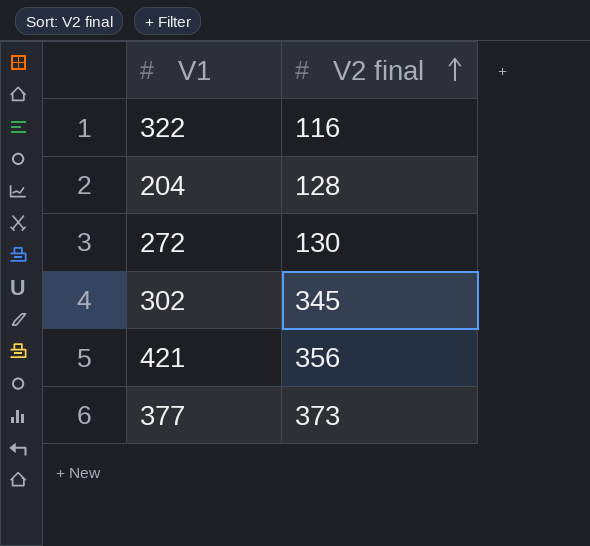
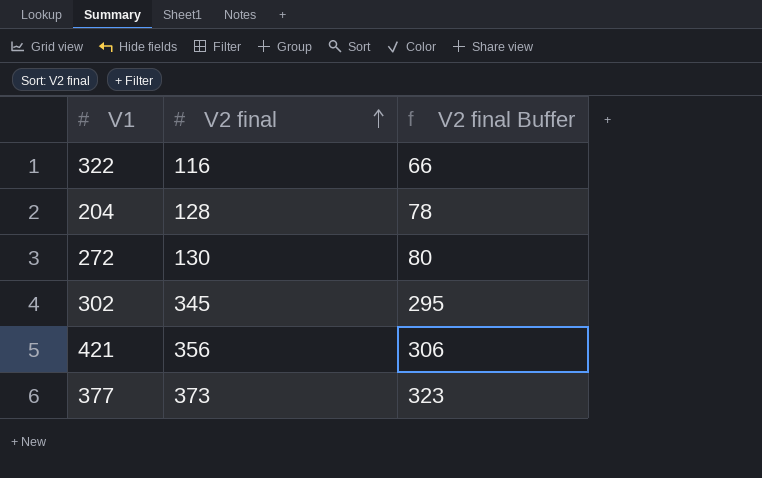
column V2 final Buffer | formula: none -> [V2 final] - 50

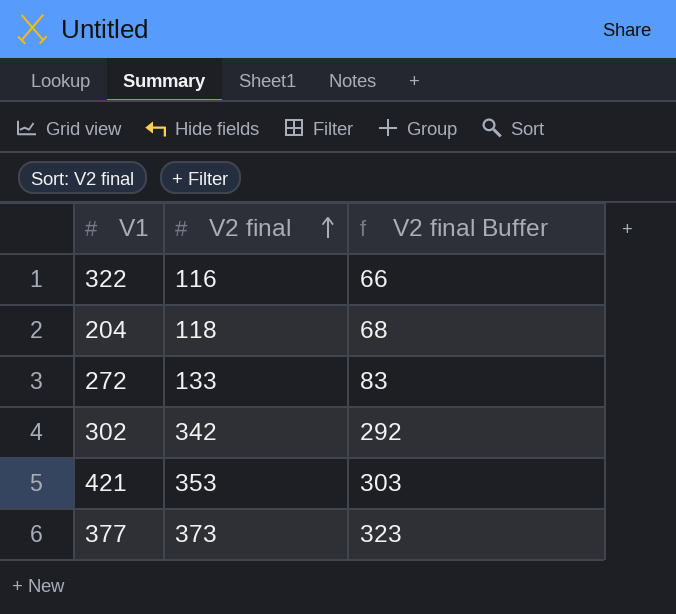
204 | V2 final: 128 -> 118
204 | V2 final Buffer: 78 -> 68
272 | V2 final: 130 -> 133
272 | V2 final Buffer: 80 -> 83
302 | V2 final: 345 -> 342
302 | V2 final Buffer: 295 -> 292
421 | V2 final: 356 -> 353
421 | V2 final Buffer: 306 -> 303

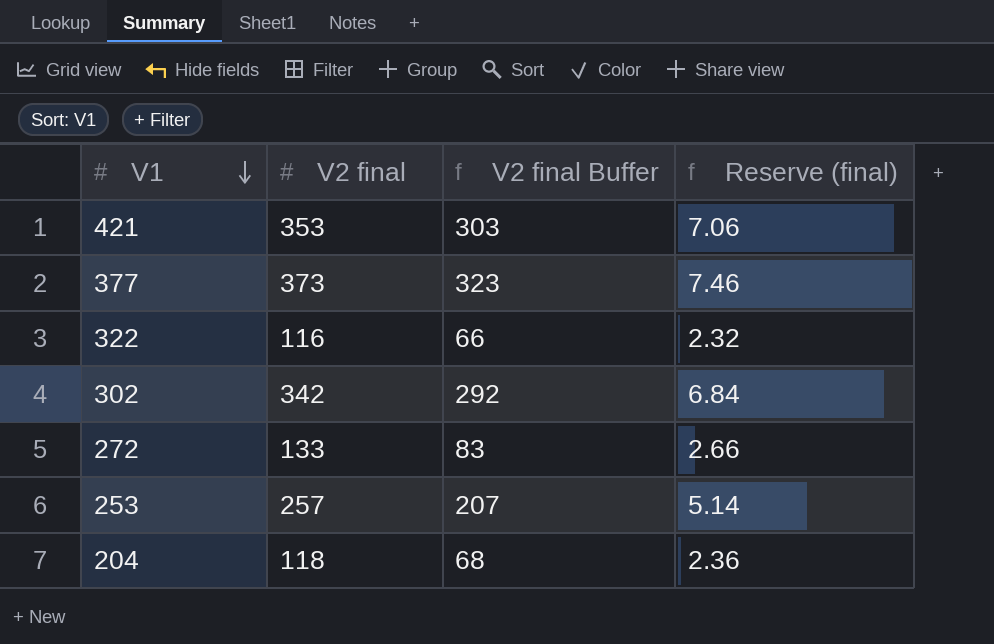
row order: V2 final ascending -> V1 descending
column Reserve (final) | formula: none -> [V2 final] * 0.02
row 253: none -> 257 | 207 | 5.14

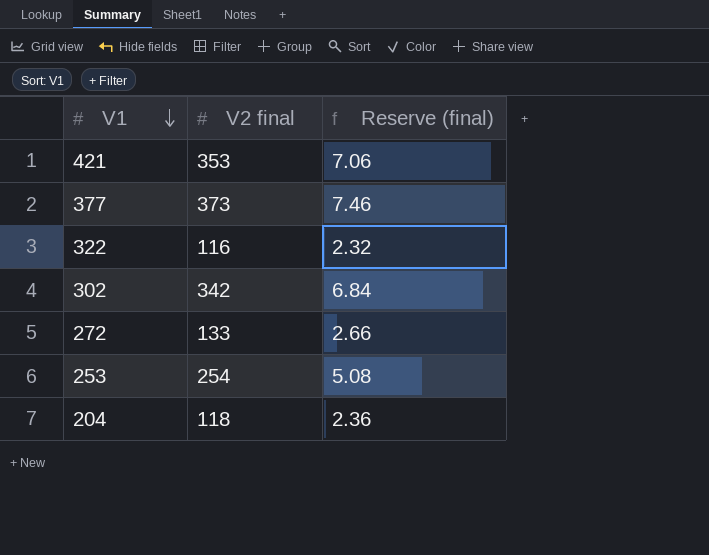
column V2 final Buffer | formula: [V2 final] - 50 -> none
253 | V2 final: 257 -> 254
253 | Reserve (final): 5.14 -> 5.08

